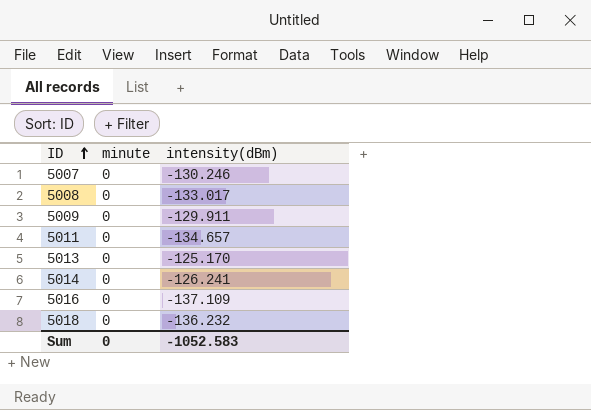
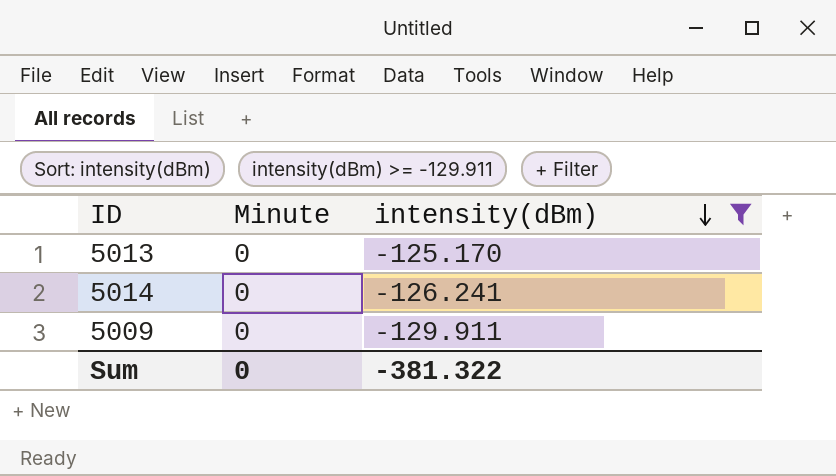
filter: none -> intensity(dBm) >= -129.911
row order: ID ascending -> intensity(dBm) descending
column name: minute -> Minute
Sum | intensity(dBm): -1052.583 -> -381.322

